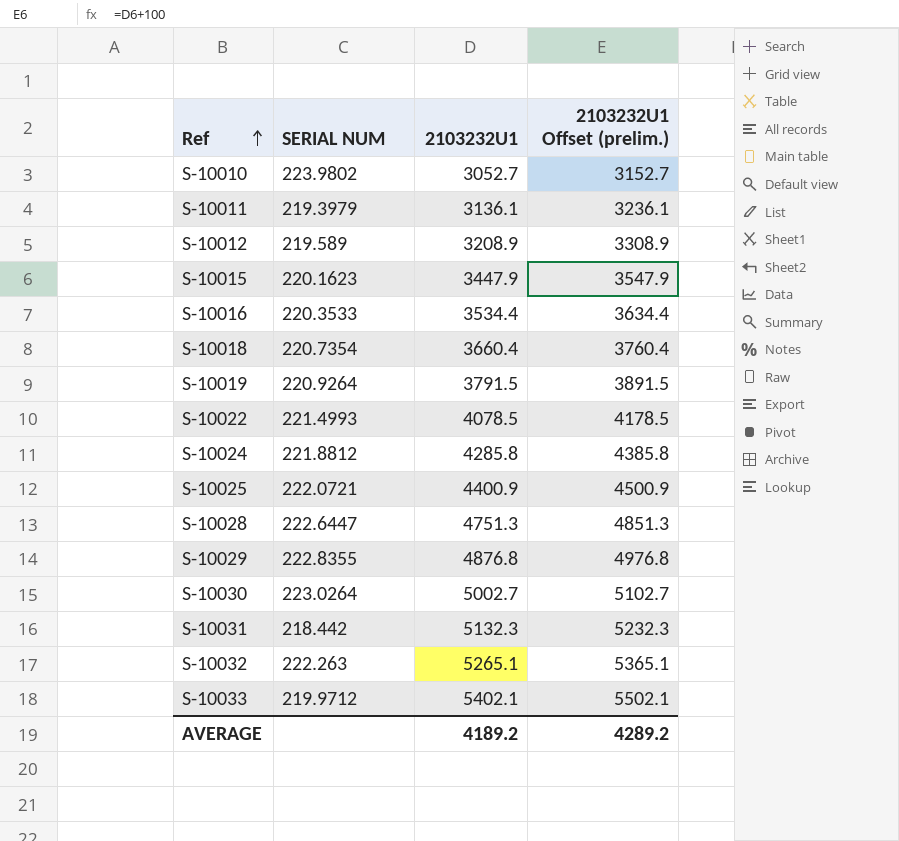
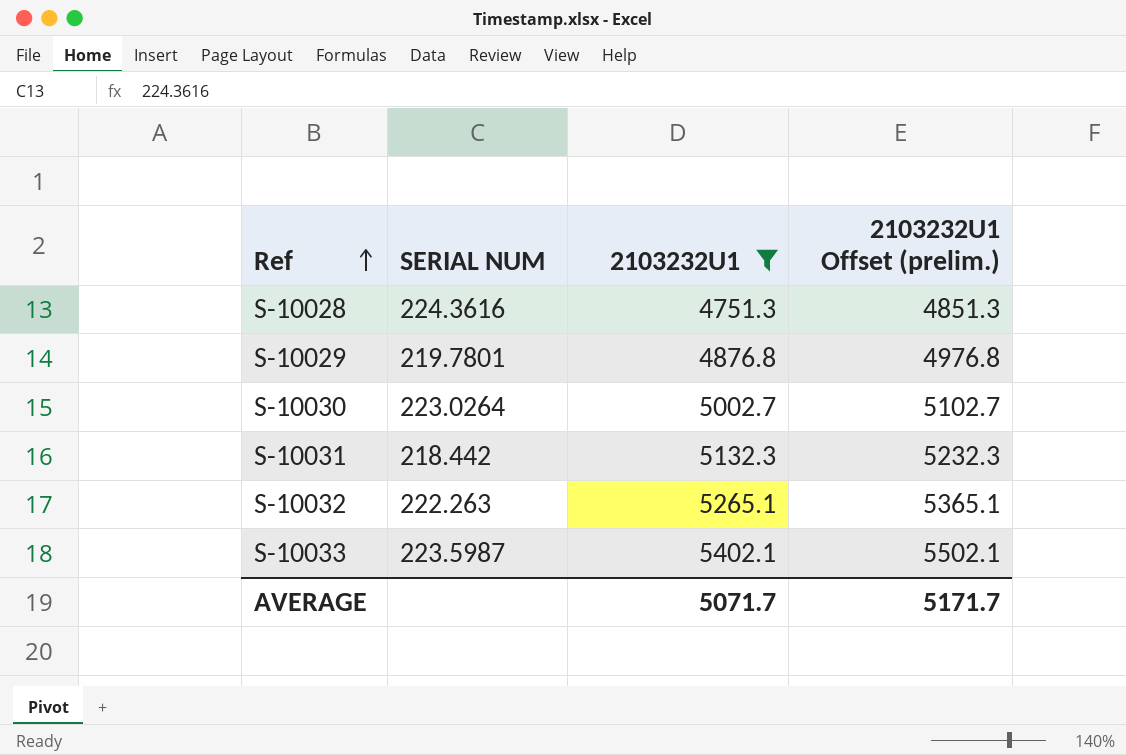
filter: none -> 2103232U1 >= 4751.3
S-10028 | SERIAL NUM: 222.6447 -> 224.3616
S-10029 | SERIAL NUM: 222.8355 -> 219.7801
S-10033 | SERIAL NUM: 219.9712 -> 223.5987
AVERAGE | 2103232U1: 4189.2 -> 5071.7
AVERAGE | 2103232U1 Offset (prelim.): 4289.2 -> 5171.7

